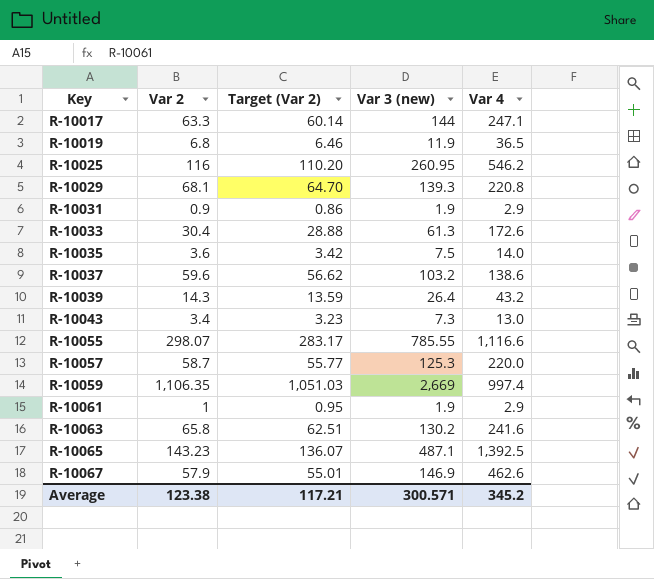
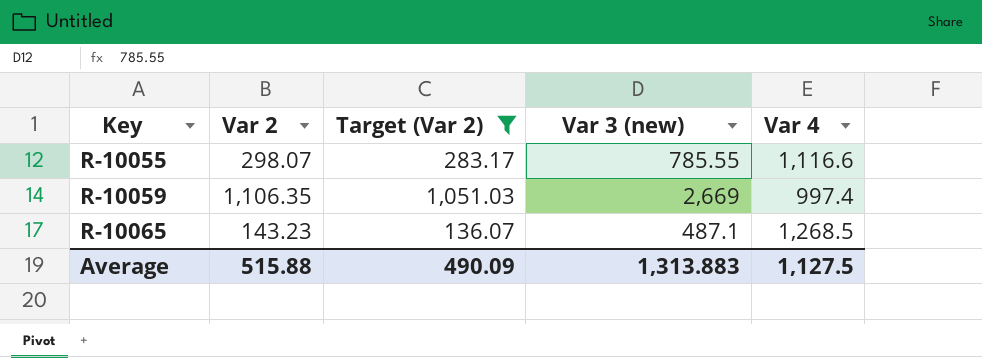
filter: none -> Target (Var 2) >= 136.07
R-10065 | Var 4: 1,392.5 -> 1,268.5
Average | Var 2: 123.38 -> 515.88
Average | Target (Var 2): 117.21 -> 490.09
Average | Var 3 (new): 300.571 -> 1,313.883
Average | Var 4: 345.2 -> 1,127.5

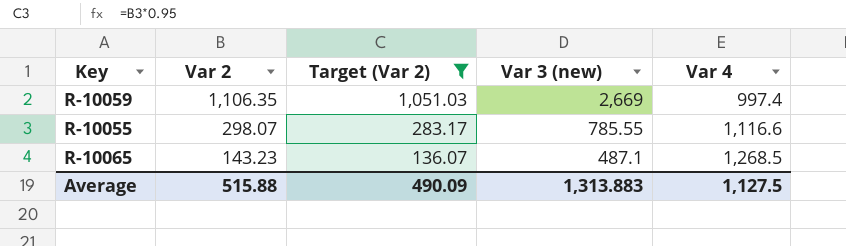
row order: Key ascending -> Var 2 descending

